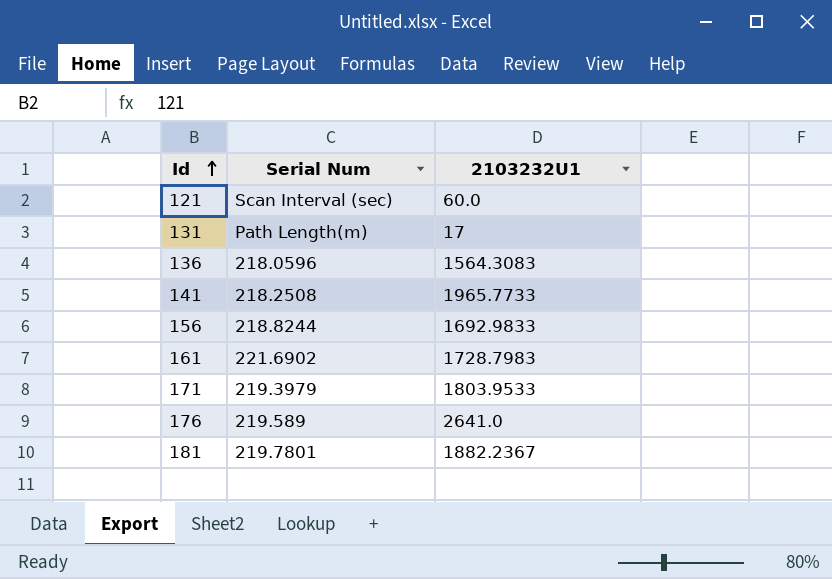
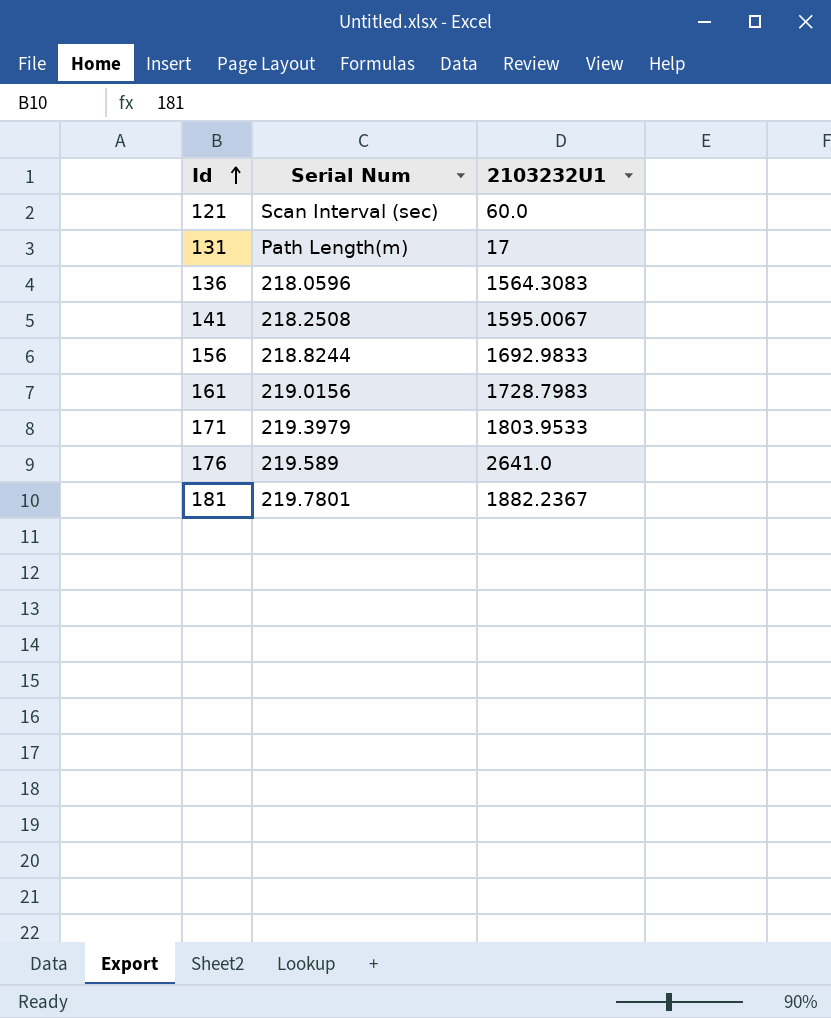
141 | 2103232U1: 1965.7733 -> 1595.0067
161 | Serial Num: 221.6902 -> 219.0156

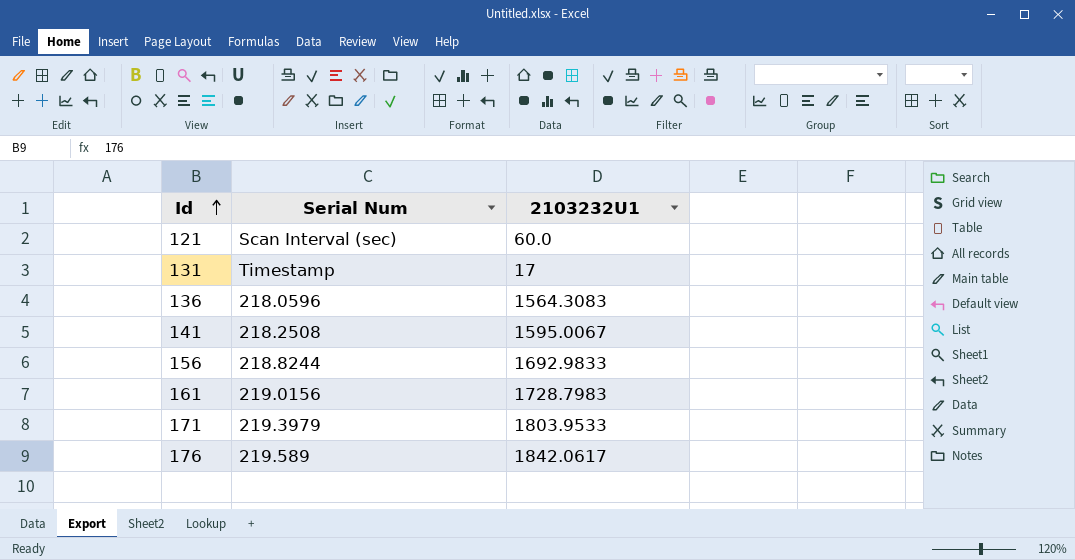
row 181: 219.7801 | 1882.2367 -> none
131 | Serial Num: Path Length(m) -> Timestamp
176 | 2103232U1: 2641.0 -> 1842.0617

